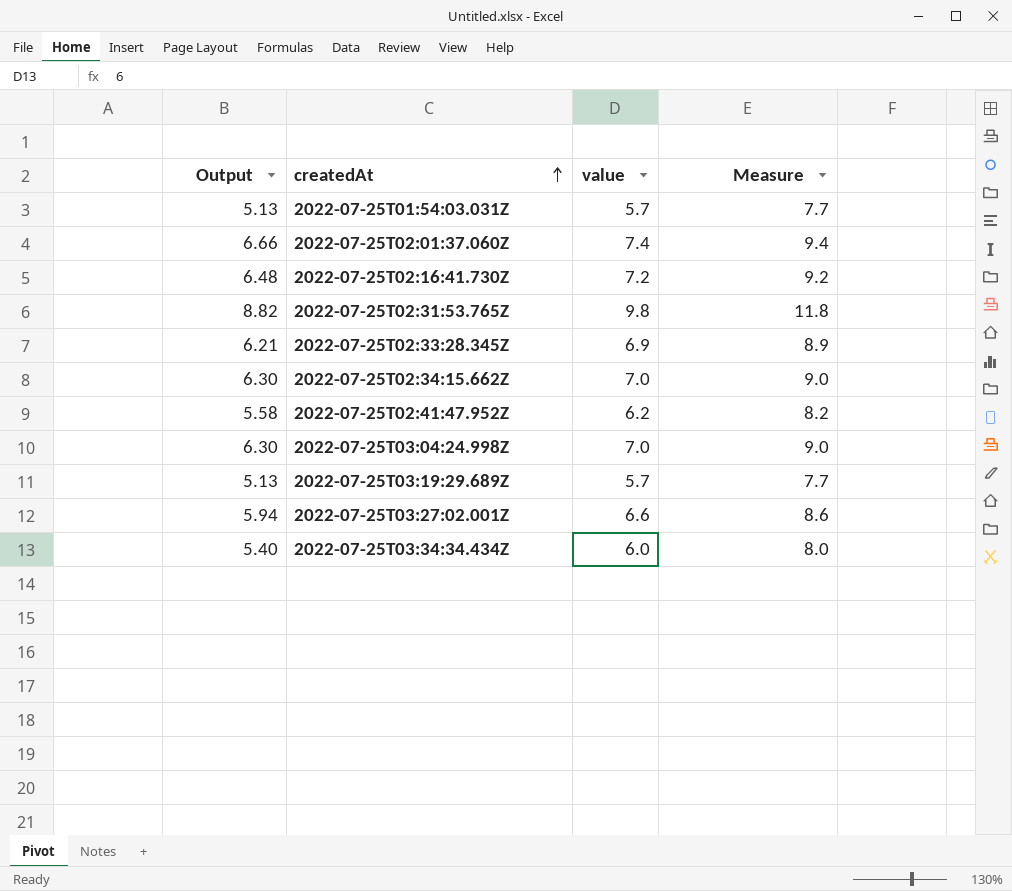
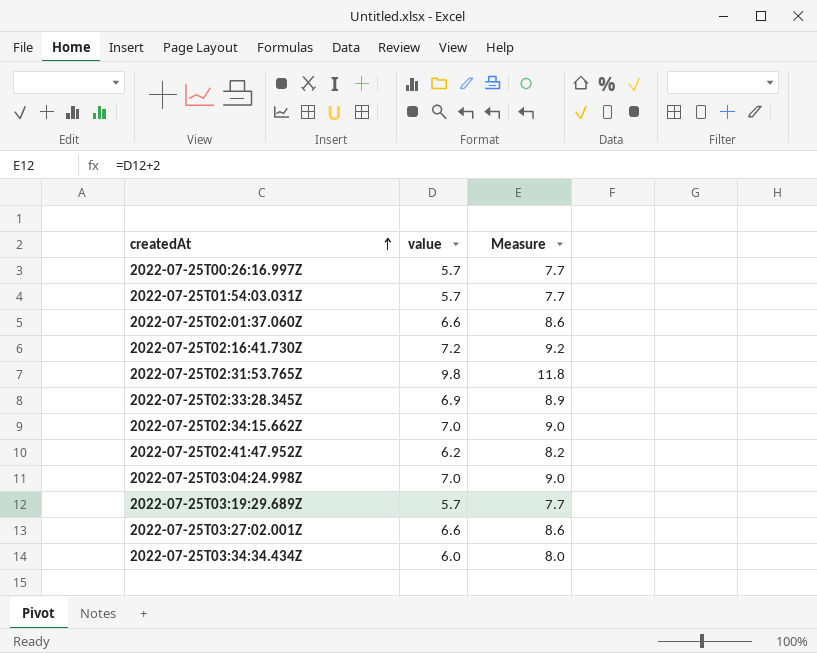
column Output | formula: [value] * 0.9 -> none
row 2022-07-25T00:26:16.997Z: none -> 5.7 | 7.7
2022-07-25T02:01:37.060Z | value: 7.4 -> 6.6
2022-07-25T02:01:37.060Z | Measure: 9.4 -> 8.6

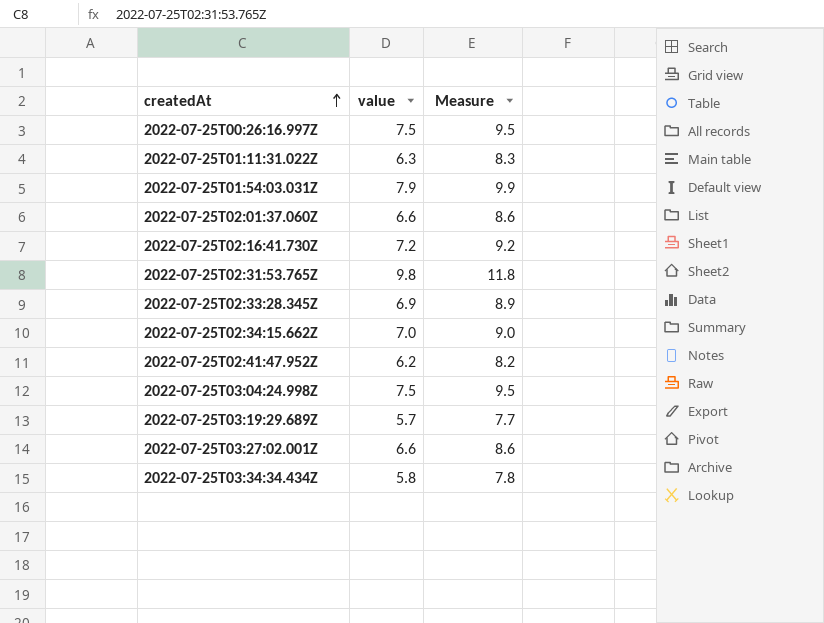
2022-07-25T00:26:16.997Z | value: 5.7 -> 7.5
2022-07-25T00:26:16.997Z | Measure: 7.7 -> 9.5
row 2022-07-25T01:11:31.022Z: none -> 6.3 | 8.3
2022-07-25T01:54:03.031Z | value: 5.7 -> 7.9
2022-07-25T01:54:03.031Z | Measure: 7.7 -> 9.9
2022-07-25T03:04:24.998Z | value: 7.0 -> 7.5
2022-07-25T03:04:24.998Z | Measure: 9.0 -> 9.5
2022-07-25T03:34:34.434Z | value: 6.0 -> 5.8
2022-07-25T03:34:34.434Z | Measure: 8.0 -> 7.8

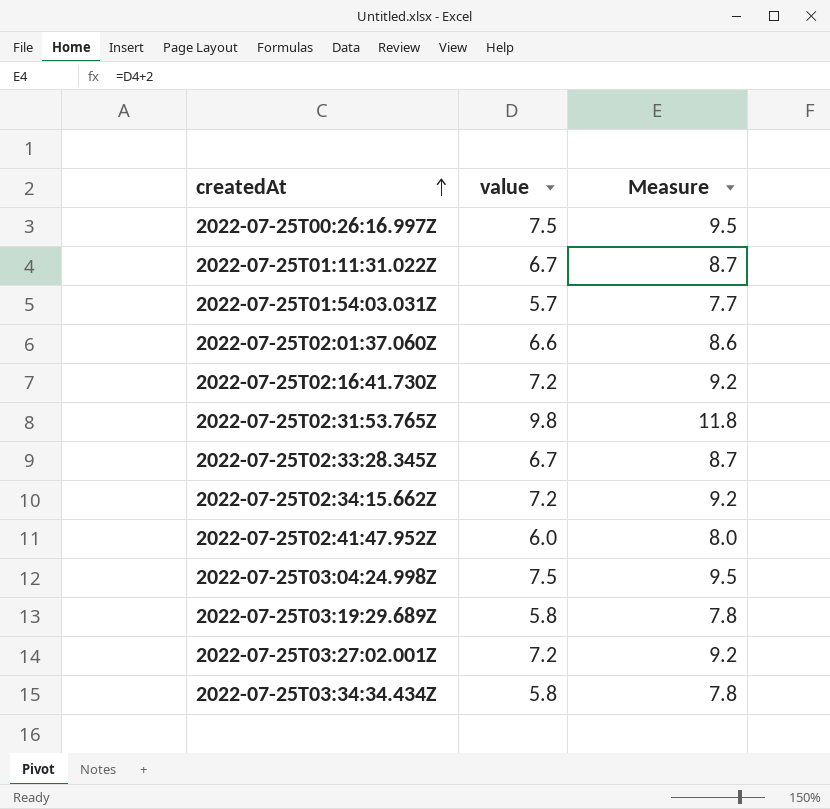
2022-07-25T01:11:31.022Z | value: 6.3 -> 6.7
2022-07-25T01:11:31.022Z | Measure: 8.3 -> 8.7
2022-07-25T01:54:03.031Z | value: 7.9 -> 5.7
2022-07-25T01:54:03.031Z | Measure: 9.9 -> 7.7
2022-07-25T02:33:28.345Z | value: 6.9 -> 6.7
2022-07-25T02:33:28.345Z | Measure: 8.9 -> 8.7
2022-07-25T02:34:15.662Z | value: 7.0 -> 7.2
2022-07-25T02:34:15.662Z | Measure: 9.0 -> 9.2
2022-07-25T02:41:47.952Z | value: 6.2 -> 6.0
2022-07-25T02:41:47.952Z | Measure: 8.2 -> 8.0
2022-07-25T03:19:29.689Z | value: 5.7 -> 5.8
2022-07-25T03:19:29.689Z | Measure: 7.7 -> 7.8
2022-07-25T03:27:02.001Z | value: 6.6 -> 7.2
2022-07-25T03:27:02.001Z | Measure: 8.6 -> 9.2

